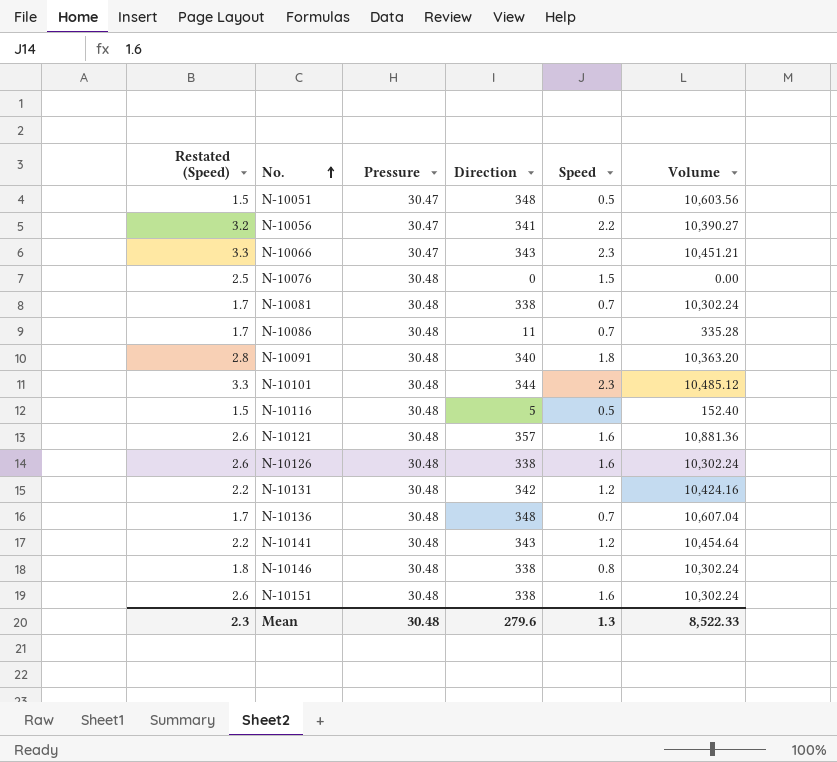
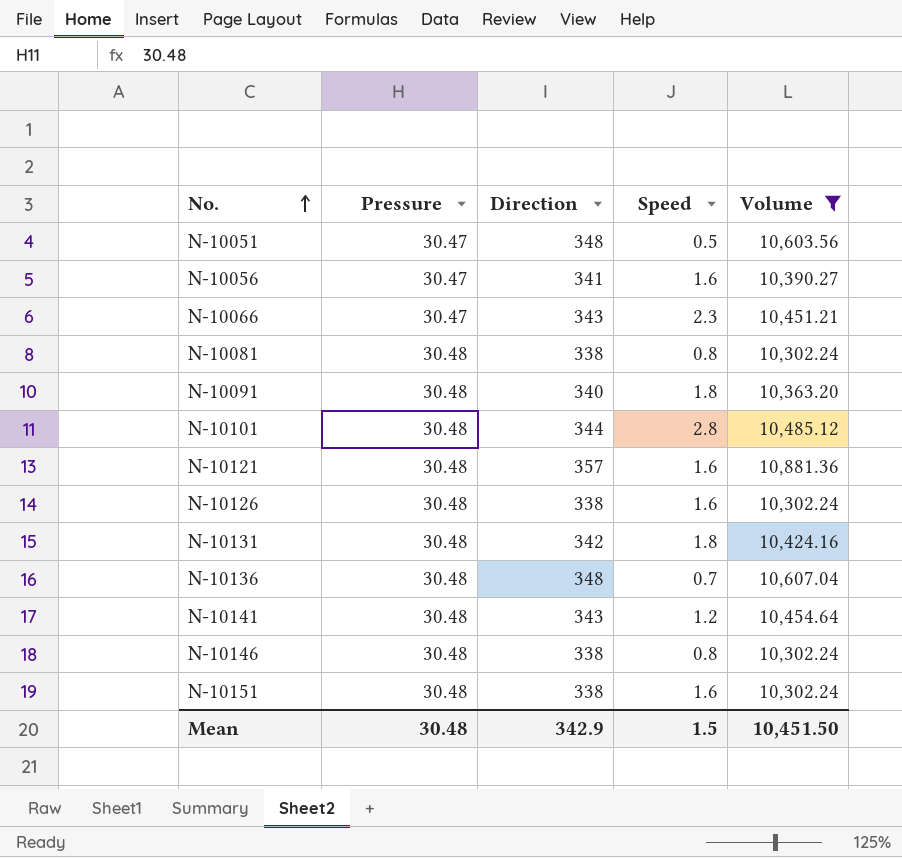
filter: none -> Volume >= 10,302.24
column Restated (Speed) | formula: [Speed] + 1 -> none
N-10056 | Speed: 2.2 -> 1.6
N-10081 | Speed: 0.7 -> 0.8
N-10101 | Speed: 2.3 -> 2.8
N-10131 | Speed: 1.2 -> 1.8
Mean | Direction: 279.6 -> 342.9
Mean | Speed: 1.3 -> 1.5
Mean | Volume: 8,522.33 -> 10,451.50

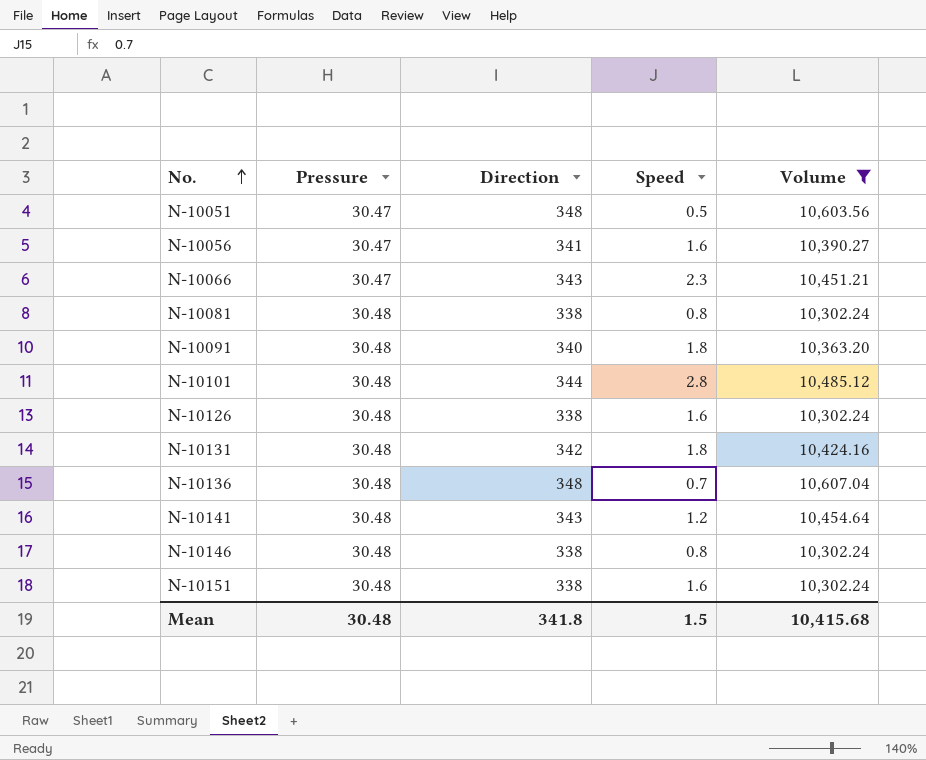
row N-10121: 30.48 | 357 | 1.6 | 10,881.36 -> none
Mean | Direction: 342.9 -> 341.8
Mean | Volume: 10,451.50 -> 10,415.68

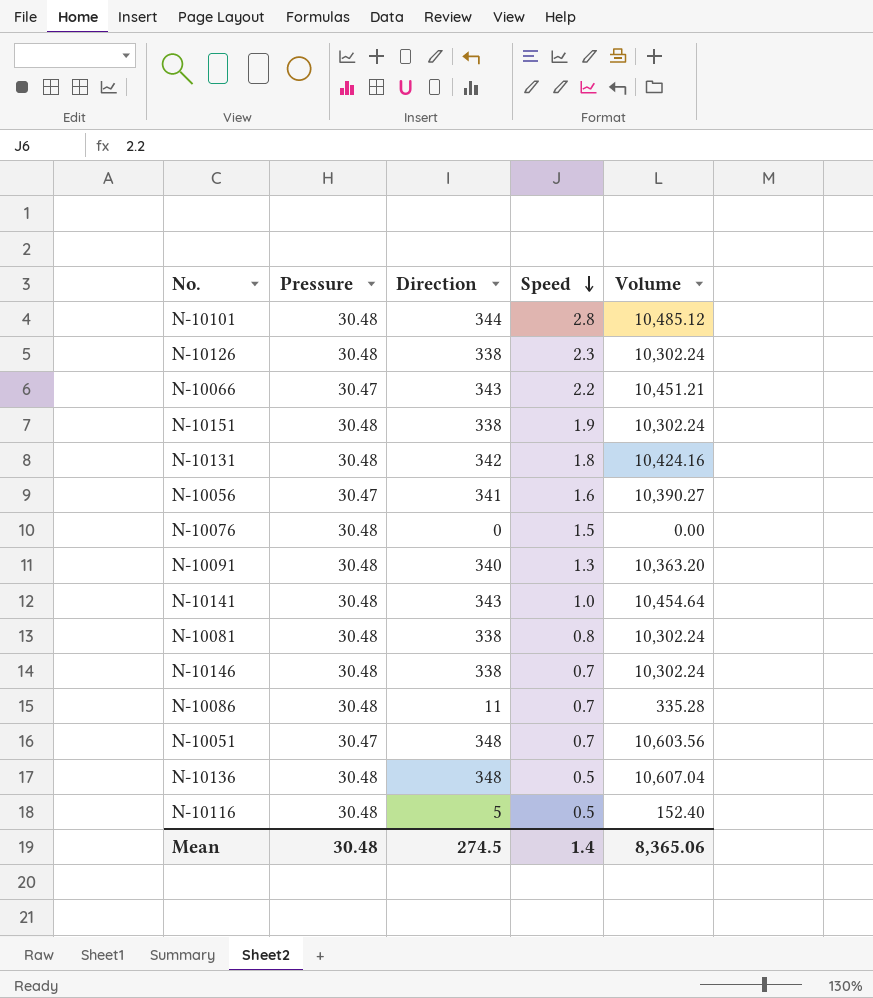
filter: Volume >= 10,302.24 -> none
row order: No. ascending -> Speed descending
N-10126 | Speed: 1.6 -> 2.3
N-10066 | Speed: 2.3 -> 2.2
N-10151 | Speed: 1.6 -> 1.9
N-10091 | Speed: 1.8 -> 1.3
N-10141 | Speed: 1.2 -> 1.0
N-10146 | Speed: 0.8 -> 0.7
N-10051 | Speed: 0.5 -> 0.7
N-10136 | Speed: 0.7 -> 0.5
Mean | Direction: 341.8 -> 274.5
Mean | Speed: 1.5 -> 1.4
Mean | Volume: 10,415.68 -> 8,365.06

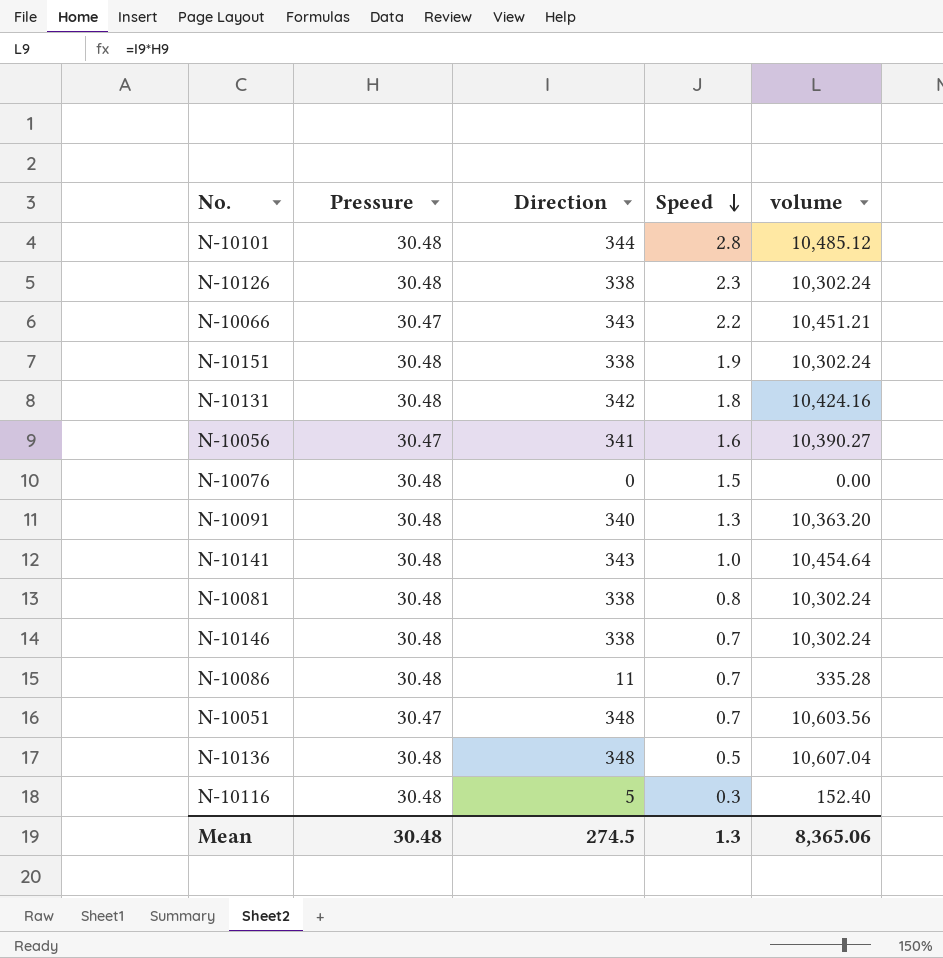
column name: Volume -> volume
N-10116 | Speed: 0.5 -> 0.3
Mean | Speed: 1.4 -> 1.3

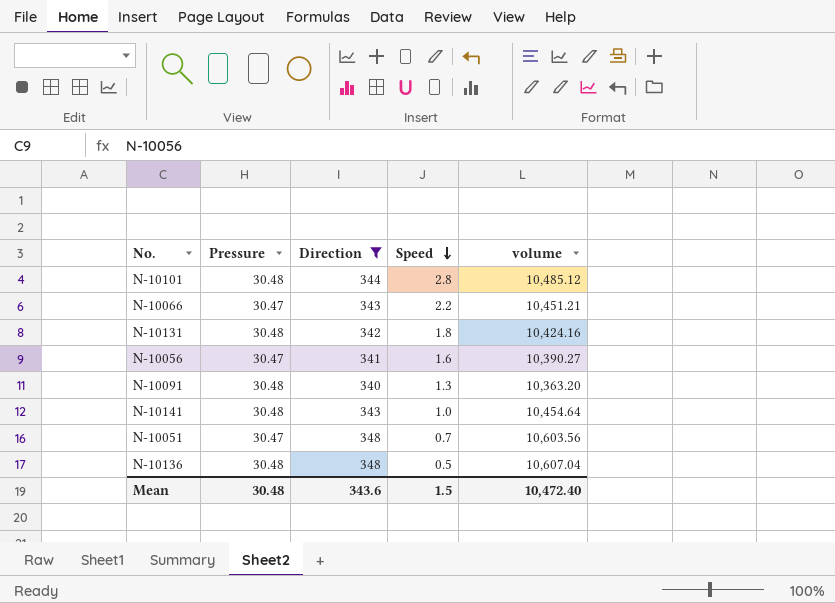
filter: none -> Direction >= 340
Mean | Direction: 274.5 -> 343.6
Mean | Speed: 1.3 -> 1.5
Mean | volume: 8,365.06 -> 10,472.40

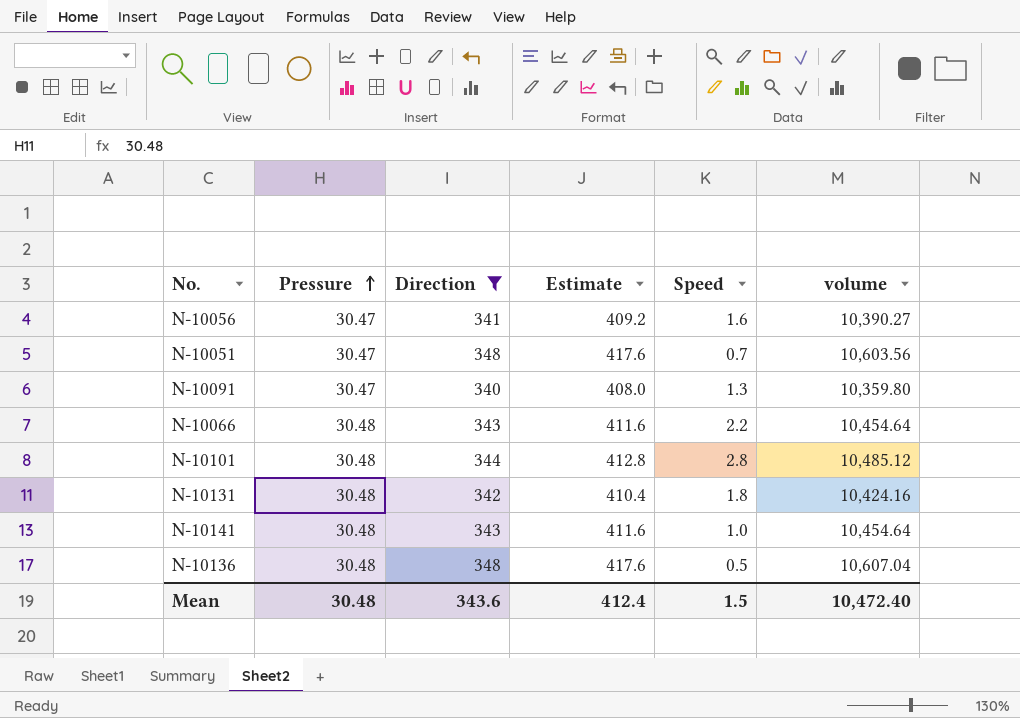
row order: Speed descending -> Pressure ascending
column Estimate | formula: none -> [Direction] * 1.2
N-10091 | Pressure: 30.48 -> 30.47
N-10091 | volume: 10,363.20 -> 10,359.80
N-10066 | Pressure: 30.47 -> 30.48
N-10066 | volume: 10,451.21 -> 10,454.64

